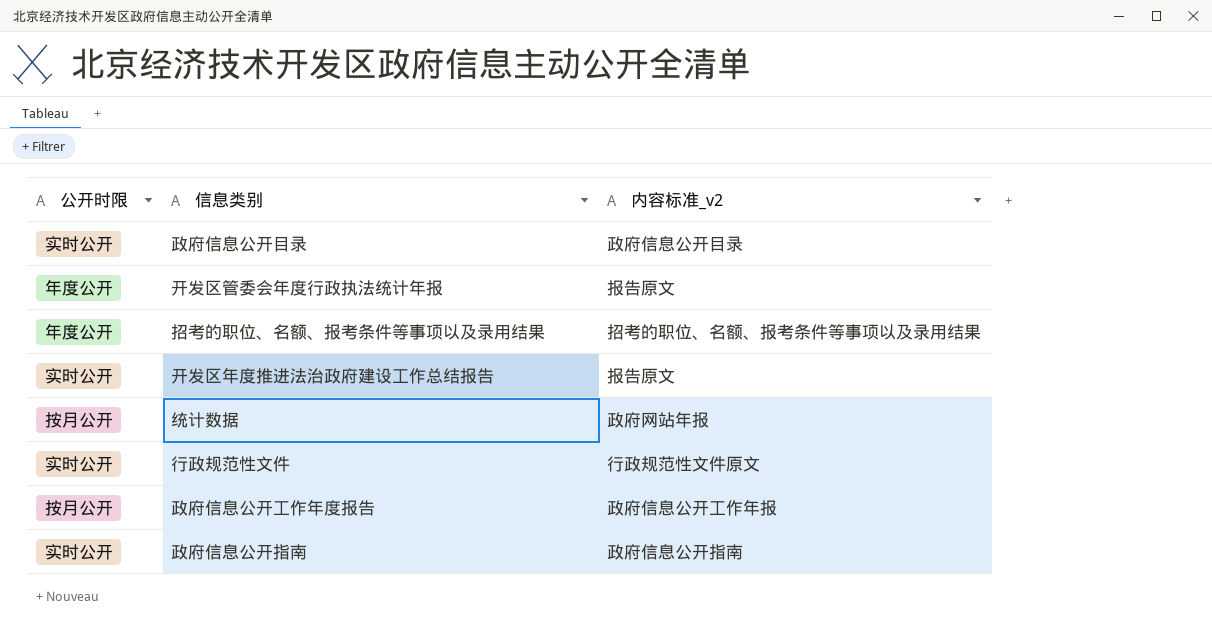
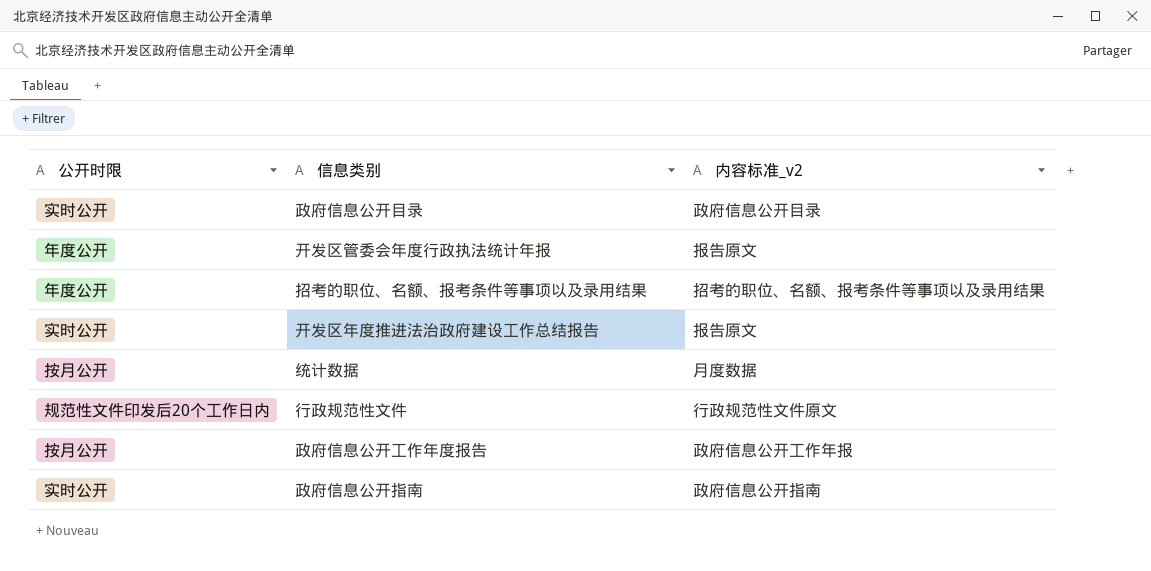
统计数据 | 内容标准_v2: 政府网站年报 -> 月度数据
行政规范性文件 | 公开时限: 实时公开 -> 规范性文件印发后20个工作日内

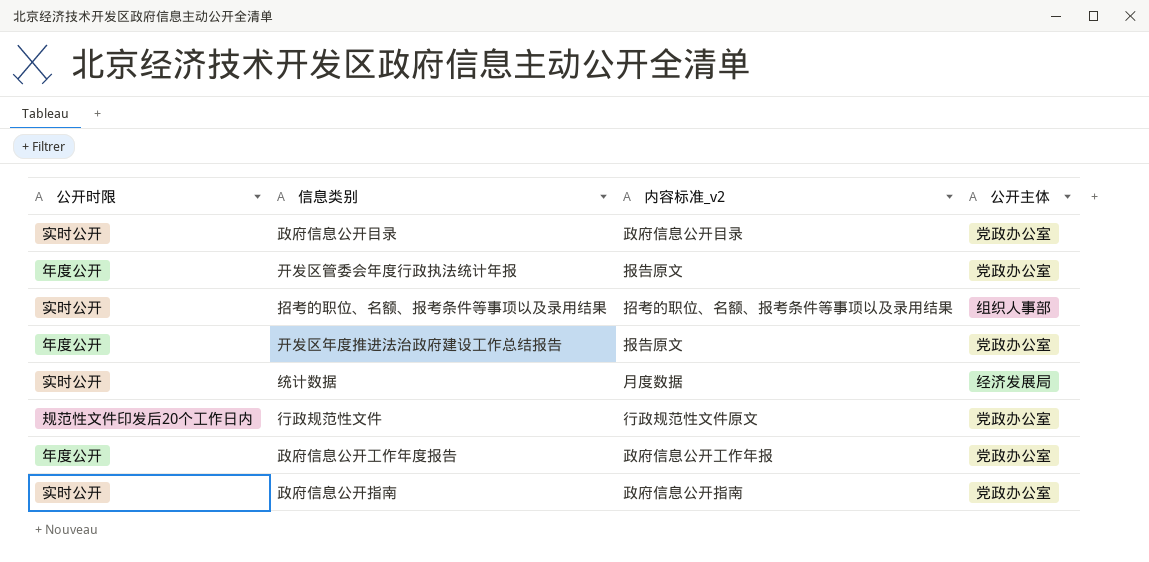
column 公开主体 | position: none -> 4
招考的职位、名额、报考条件等事项以及录用结果 | 公开时限: 年度公开 -> 实时公开
开发区年度推进法治政府建设工作总结报告 | 公开时限: 实时公开 -> 年度公开
统计数据 | 公开时限: 按月公开 -> 实时公开
政府信息公开工作年度报告 | 公开时限: 按月公开 -> 年度公开

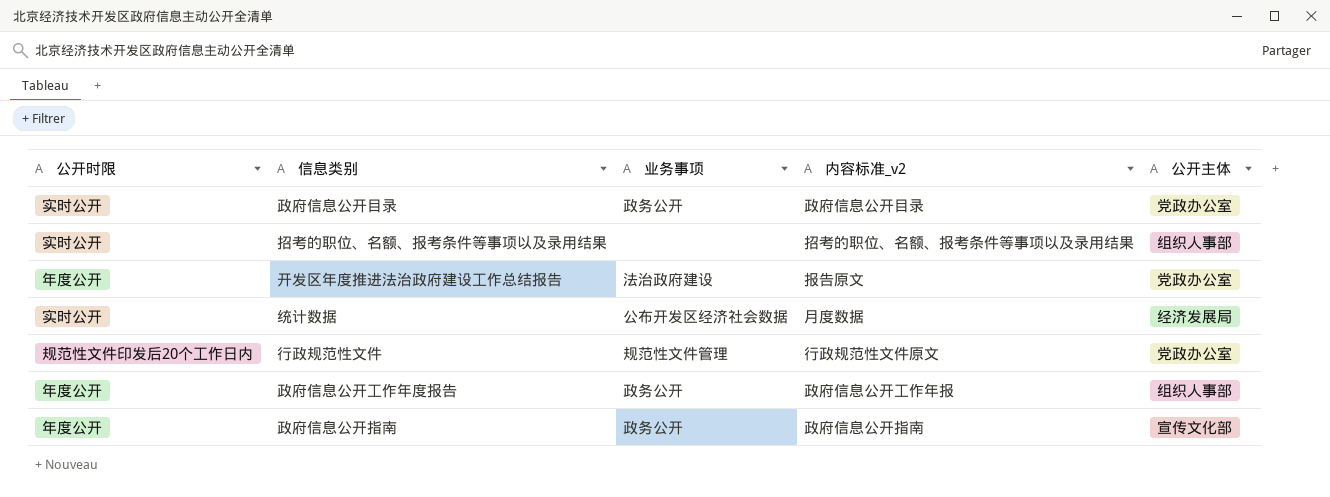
column 业务事项 | position: none -> 3
row 开发区管委会年度行政执法统计年报: 年度公开 | 报告原文 | 党政办公室 -> none
政府信息公开工作年度报告 | 公开主体: 党政办公室 -> 组织人事部
政府信息公开指南 | 公开时限: 实时公开 -> 年度公开
政府信息公开指南 | 公开主体: 党政办公室 -> 宣传文化部

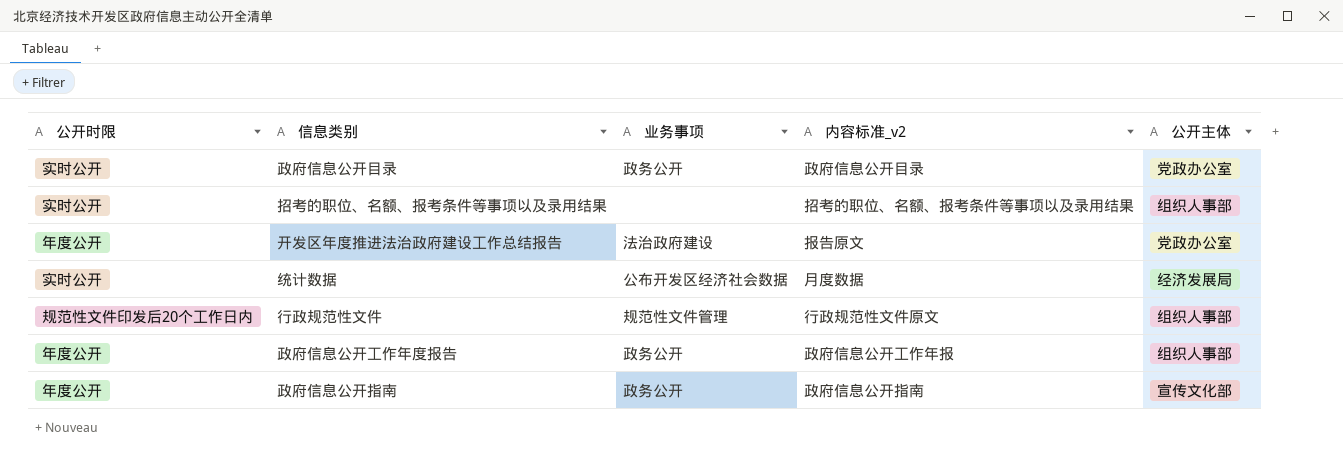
行政规范性文件 | 公开主体: 党政办公室 -> 组织人事部

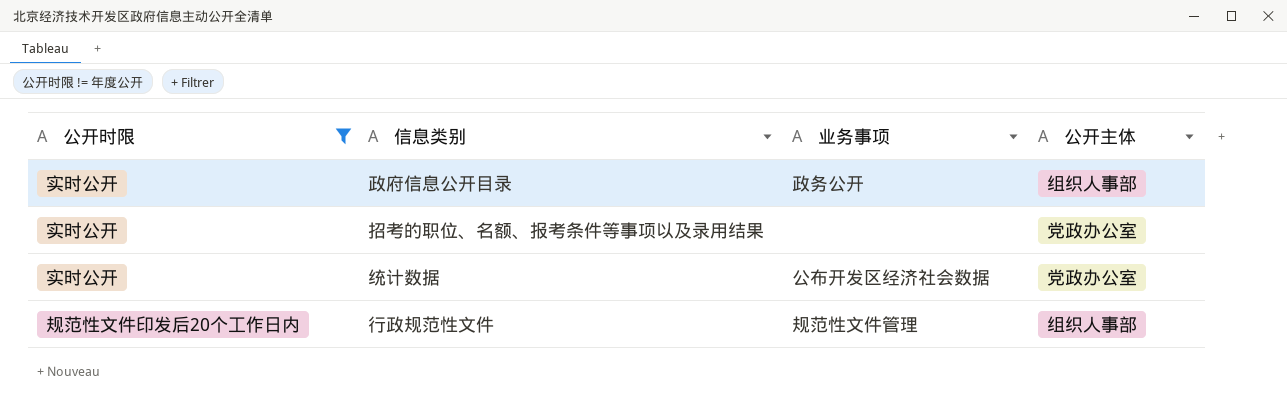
filter: none -> 公开时限 != 年度公开
column 内容标准_v2 | position: 4 -> none
政府信息公开目录 | 公开主体: 党政办公室 -> 组织人事部
招考的职位、名额、报考条件等事项以及录用结果 | 公开主体: 组织人事部 -> 党政办公室
统计数据 | 公开主体: 经济发展局 -> 党政办公室

